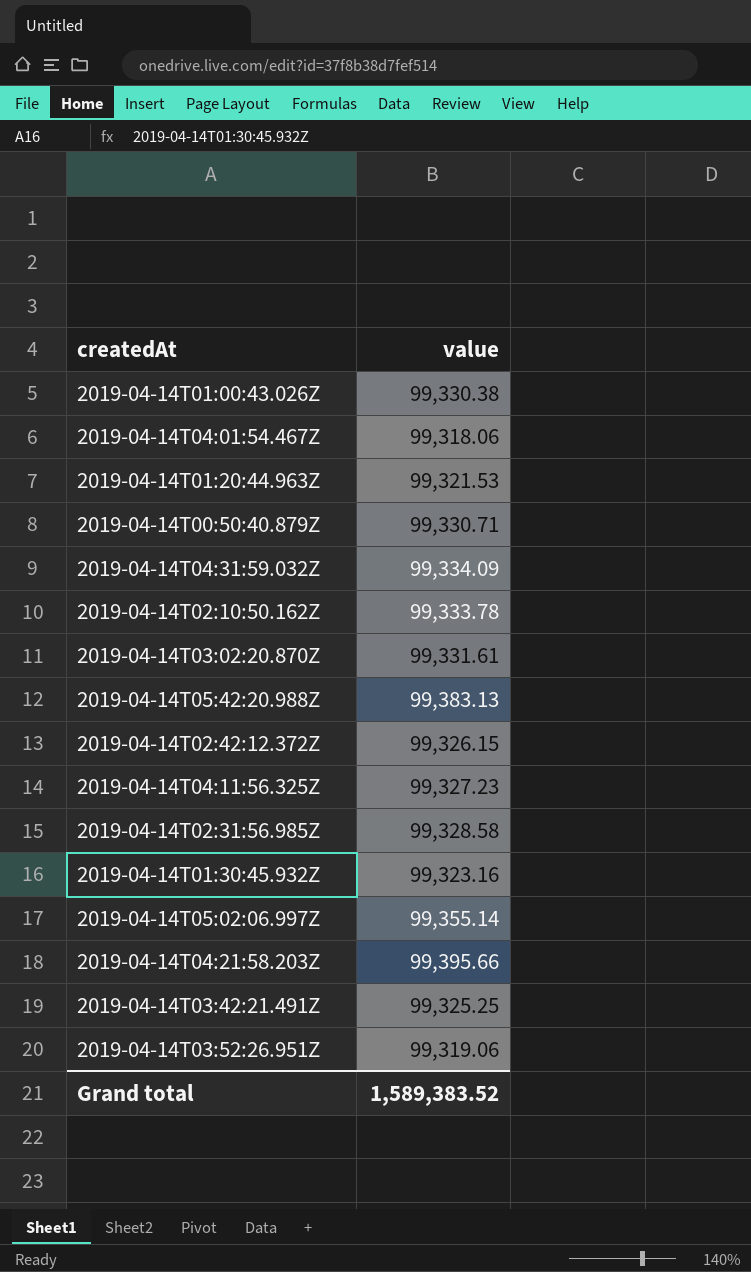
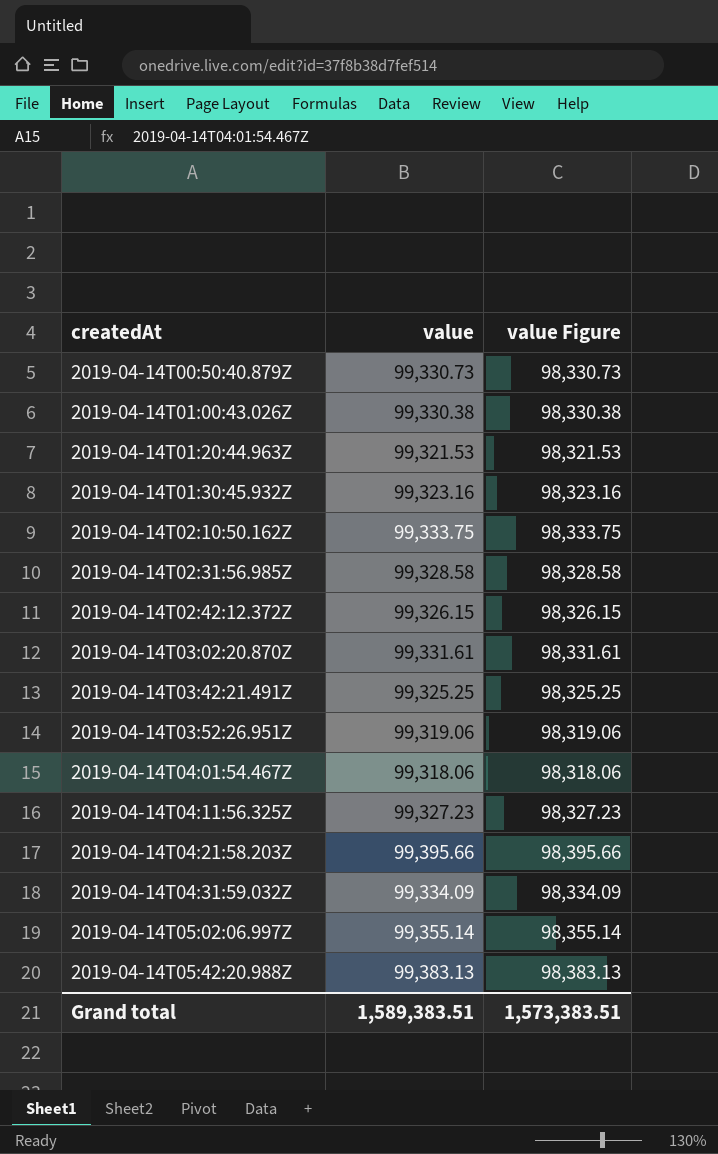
row order: none -> createdAt ascending
column value Figure | formula: none -> [value] - 1000
2019-04-14T00:50:40.879Z | value: 99,330.71 -> 99,330.73
2019-04-14T02:10:50.162Z | value: 99,333.78 -> 99,333.75
Grand total | value: 1,589,383.52 -> 1,589,383.51

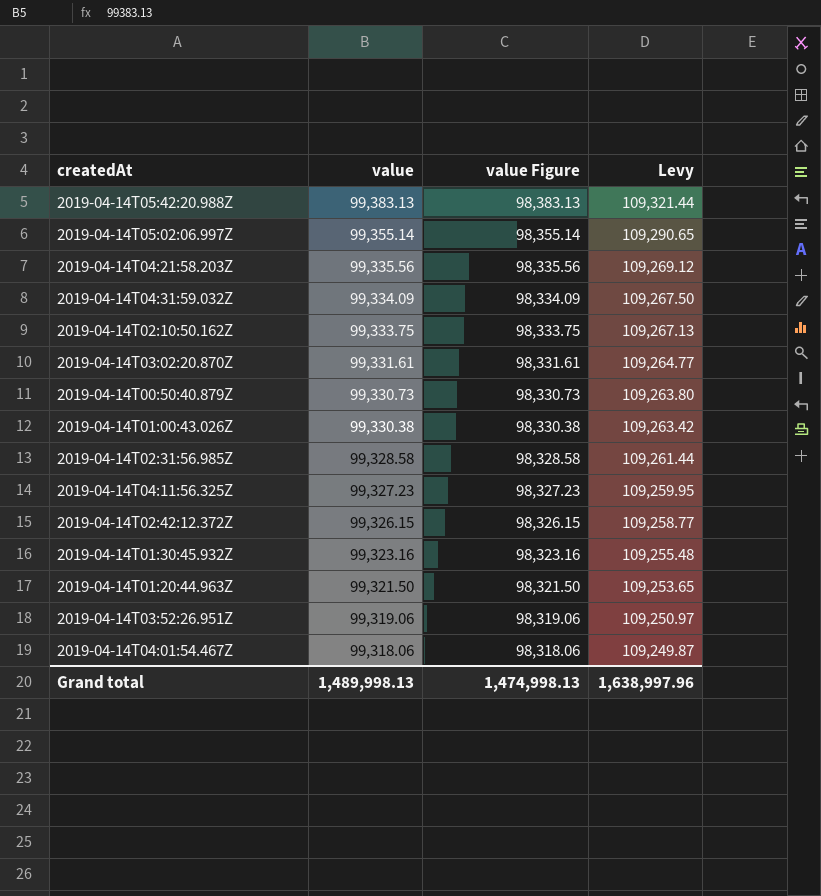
row order: createdAt ascending -> value descending
column Levy | formula: none -> [value] * 1.1
row 2019-04-14T03:42:21.491Z: 99,325.25 | 98,325.25 -> none
2019-04-14T04:21:58.203Z | value: 99,395.66 -> 99,335.56
2019-04-14T04:21:58.203Z | value Figure: 98,395.66 -> 98,335.56
2019-04-14T01:20:44.963Z | value: 99,321.53 -> 99,321.50
2019-04-14T01:20:44.963Z | value Figure: 98,321.53 -> 98,321.50
Grand total | value: 1,589,383.51 -> 1,489,998.13
Grand total | value Figure: 1,573,383.51 -> 1,474,998.13

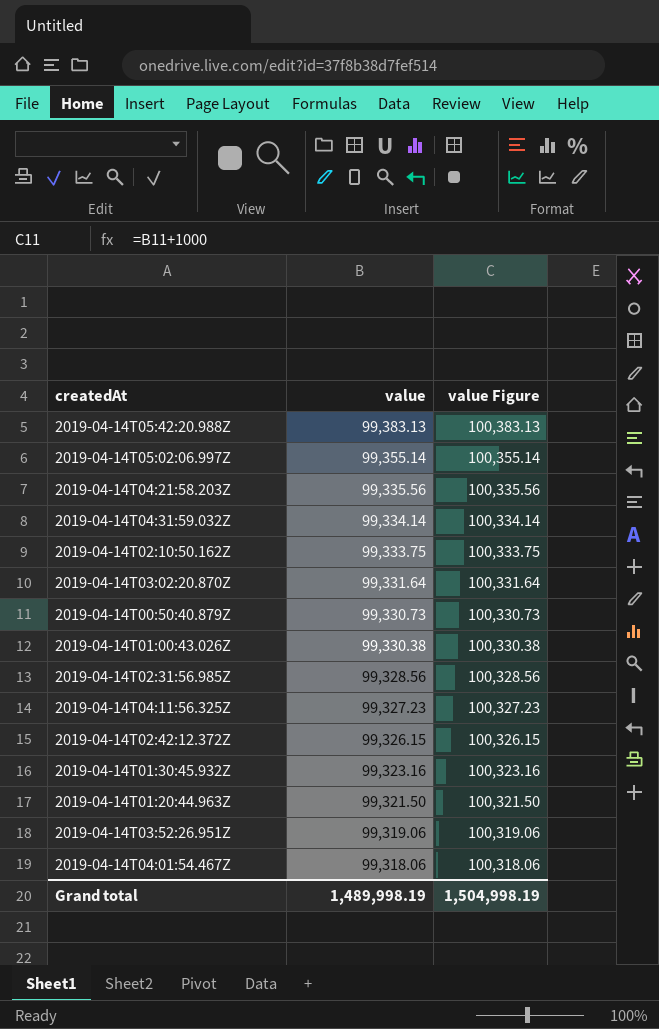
column Levy | formula: [value] * 1.1 -> none
column value Figure | formula: [value] - 1000 -> [value] + 1000
2019-04-14T04:31:59.032Z | value: 99,334.09 -> 99,334.14
2019-04-14T03:02:20.870Z | value: 99,331.61 -> 99,331.64
2019-04-14T02:31:56.985Z | value: 99,328.58 -> 99,328.56
Grand total | value: 1,489,998.13 -> 1,489,998.19
Grand total | value Figure: 1,474,998.13 -> 1,504,998.19

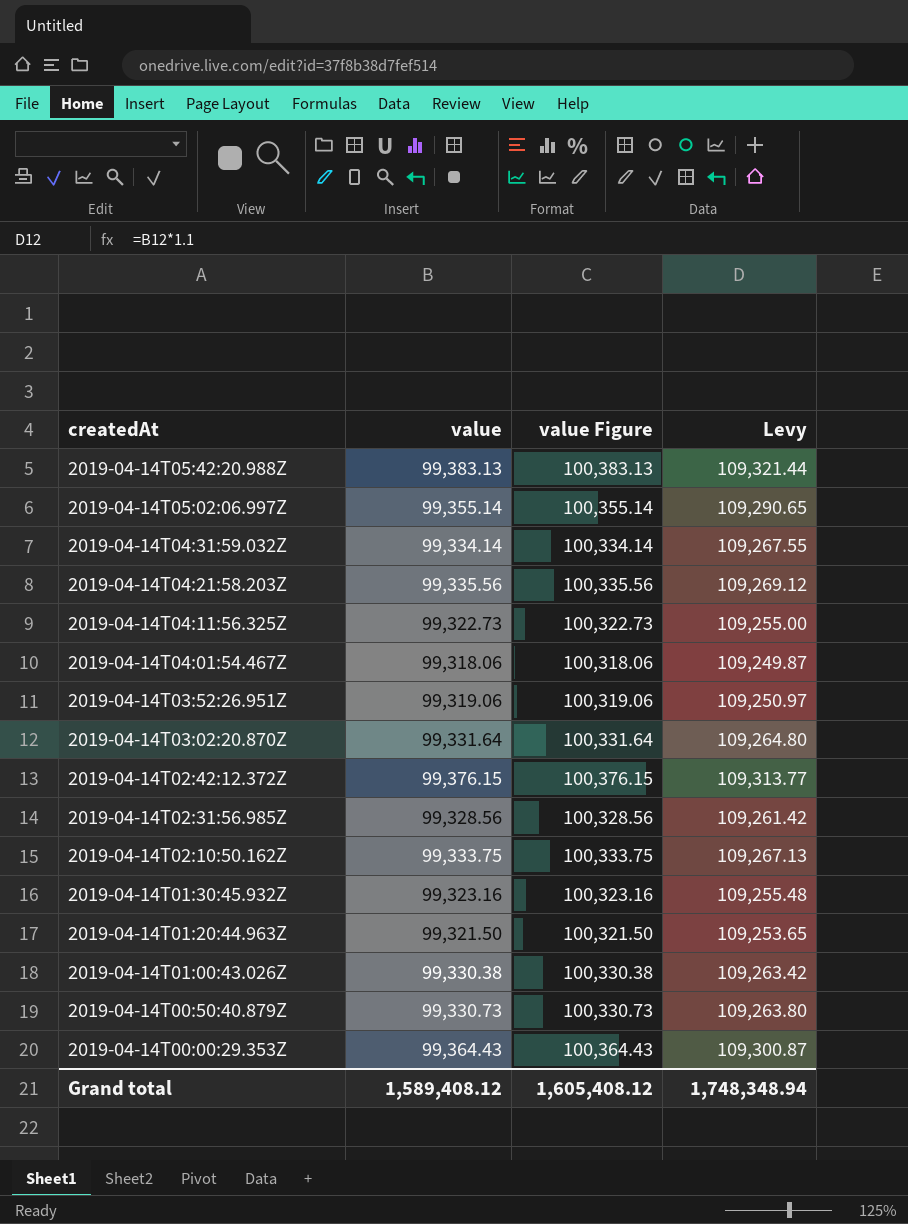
row order: value descending -> createdAt descending
column Levy | formula: none -> [value] * 1.1
2019-04-14T04:11:56.325Z | value: 99,327.23 -> 99,322.73
2019-04-14T04:11:56.325Z | value Figure: 100,327.23 -> 100,322.73
2019-04-14T02:42:12.372Z | value: 99,326.15 -> 99,376.15
2019-04-14T02:42:12.372Z | value Figure: 100,326.15 -> 100,376.15
row 2019-04-14T00:00:29.353Z: none -> 99,364.43 | 100,364.43 | 109,300.87
Grand total | value: 1,489,998.19 -> 1,589,408.12
Grand total | value Figure: 1,504,998.19 -> 1,605,408.12

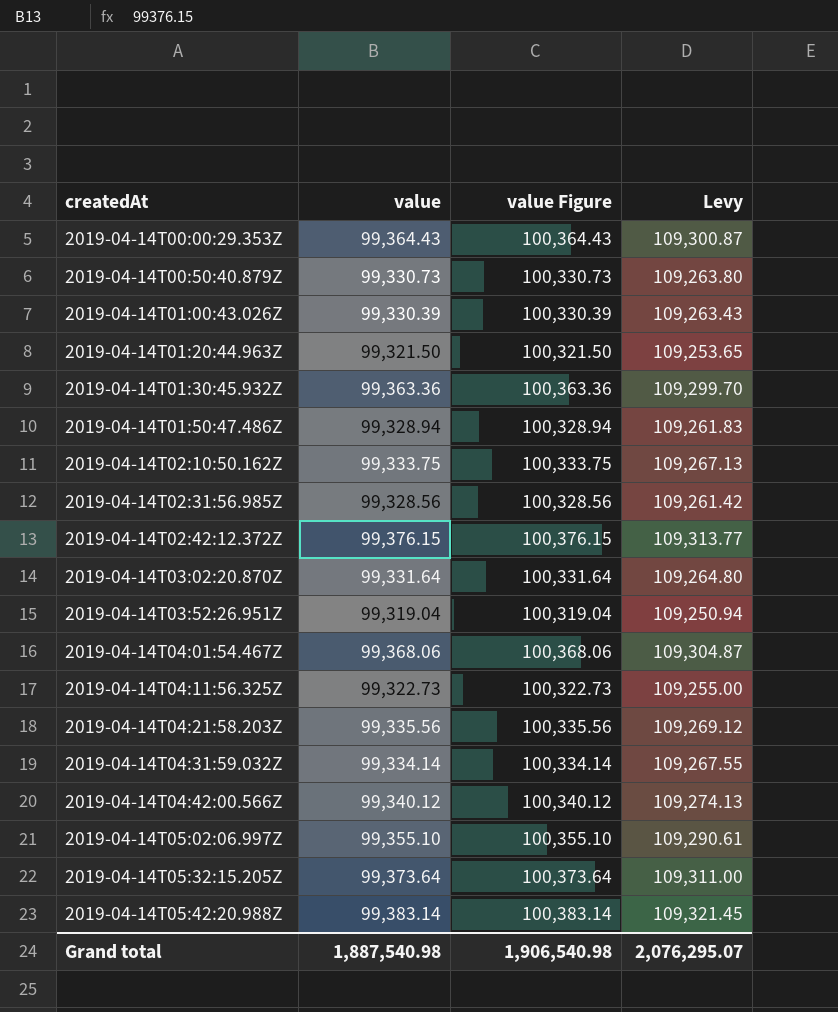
row order: createdAt descending -> createdAt ascending
2019-04-14T01:00:43.026Z | value: 99,330.38 -> 99,330.39
2019-04-14T01:00:43.026Z | value Figure: 100,330.38 -> 100,330.39
2019-04-14T01:00:43.026Z | Levy: 109,263.42 -> 109,263.43
2019-04-14T01:30:45.932Z | value: 99,323.16 -> 99,363.36
2019-04-14T01:30:45.932Z | value Figure: 100,323.16 -> 100,363.36
2019-04-14T01:30:45.932Z | Levy: 109,255.48 -> 109,299.70
row 2019-04-14T01:50:47.486Z: none -> 99,328.94 | 100,328.94 | 109,261.83
2019-04-14T03:52:26.951Z | value: 99,319.06 -> 99,319.04
2019-04-14T03:52:26.951Z | value Figure: 100,319.06 -> 100,319.04
2019-04-14T03:52:26.951Z | Levy: 109,250.97 -> 109,250.94
2019-04-14T04:01:54.467Z | value: 99,318.06 -> 99,368.06
2019-04-14T04:01:54.467Z | value Figure: 100,318.06 -> 100,368.06
2019-04-14T04:01:54.467Z | Levy: 109,249.87 -> 109,304.87
row 2019-04-14T04:42:00.566Z: none -> 99,340.12 | 100,340.12 | 109,274.13
2019-04-14T05:02:06.997Z | value: 99,355.14 -> 99,355.10
2019-04-14T05:02:06.997Z | value Figure: 100,355.14 -> 100,355.10
2019-04-14T05:02:06.997Z | Levy: 109,290.65 -> 109,290.61
row 2019-04-14T05:32:15.205Z: none -> 99,373.64 | 100,373.64 | 109,311.00
2019-04-14T05:42:20.988Z | value: 99,383.13 -> 99,383.14
2019-04-14T05:42:20.988Z | value Figure: 100,383.13 -> 100,383.14
2019-04-14T05:42:20.988Z | Levy: 109,321.44 -> 109,321.45
Grand total | value: 1,589,408.12 -> 1,887,540.98
Grand total | value Figure: 1,605,408.12 -> 1,906,540.98
Grand total | Levy: 1,748,348.94 -> 2,076,295.07

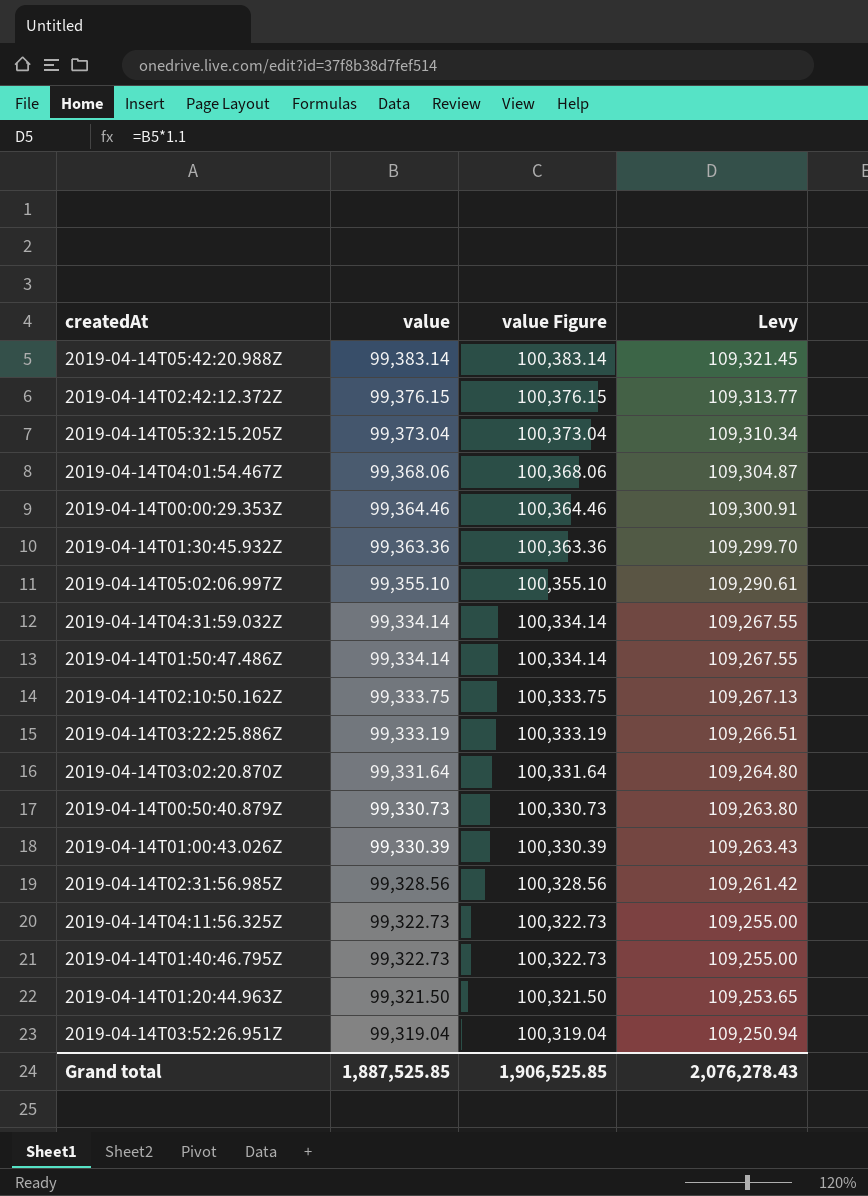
row order: createdAt ascending -> value descending
row 2019-04-14T04:21:58.203Z: 99,335.56 | 100,335.56 | 109,269.12 -> none
row 2019-04-14T04:42:00.566Z: 99,340.12 | 100,340.12 | 109,274.13 -> none
2019-04-14T05:32:15.205Z | value: 99,373.64 -> 99,373.04
2019-04-14T05:32:15.205Z | value Figure: 100,373.64 -> 100,373.04
2019-04-14T05:32:15.205Z | Levy: 109,311.00 -> 109,310.34
2019-04-14T00:00:29.353Z | value: 99,364.43 -> 99,364.46
2019-04-14T00:00:29.353Z | value Figure: 100,364.43 -> 100,364.46
2019-04-14T00:00:29.353Z | Levy: 109,300.87 -> 109,300.91
2019-04-14T01:50:47.486Z | value: 99,328.94 -> 99,334.14
2019-04-14T01:50:47.486Z | value Figure: 100,328.94 -> 100,334.14
2019-04-14T01:50:47.486Z | Levy: 109,261.83 -> 109,267.55
row 2019-04-14T03:22:25.886Z: none -> 99,333.19 | 100,333.19 | 109,266.51
row 2019-04-14T01:40:46.795Z: none -> 99,322.73 | 100,322.73 | 109,255.00
Grand total | value: 1,887,540.98 -> 1,887,525.85
Grand total | value Figure: 1,906,540.98 -> 1,906,525.85
Grand total | Levy: 2,076,295.07 -> 2,076,278.43

